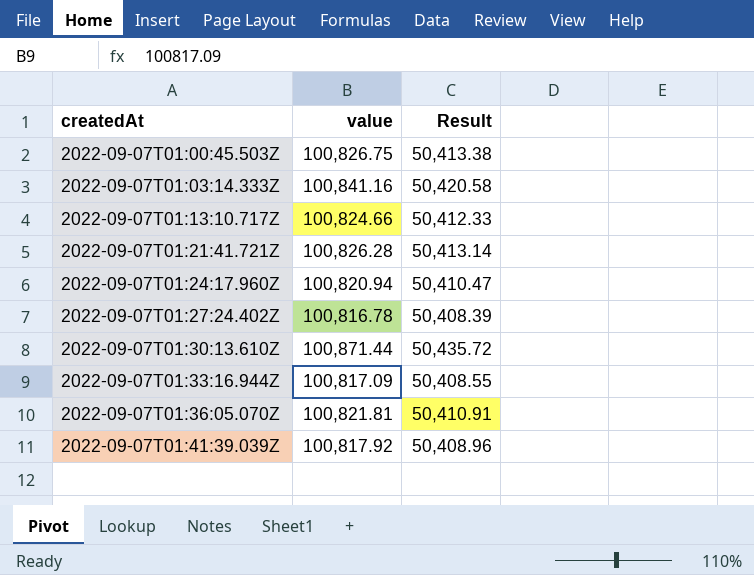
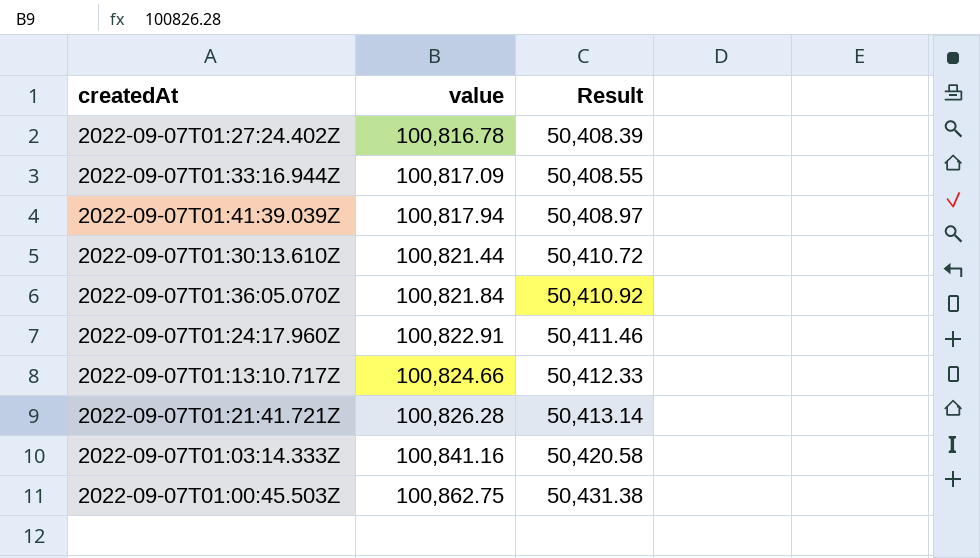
row order: createdAt ascending -> value ascending
2022-09-07T01:41:39.039Z | value: 100,817.92 -> 100,817.94
2022-09-07T01:41:39.039Z | Result: 50,408.96 -> 50,408.97
2022-09-07T01:30:13.610Z | value: 100,871.44 -> 100,821.44
2022-09-07T01:30:13.610Z | Result: 50,435.72 -> 50,410.72
2022-09-07T01:36:05.070Z | value: 100,821.81 -> 100,821.84
2022-09-07T01:36:05.070Z | Result: 50,410.91 -> 50,410.92
2022-09-07T01:24:17.960Z | value: 100,820.94 -> 100,822.91
2022-09-07T01:24:17.960Z | Result: 50,410.47 -> 50,411.46
2022-09-07T01:00:45.503Z | value: 100,826.75 -> 100,862.75
2022-09-07T01:00:45.503Z | Result: 50,413.38 -> 50,431.38

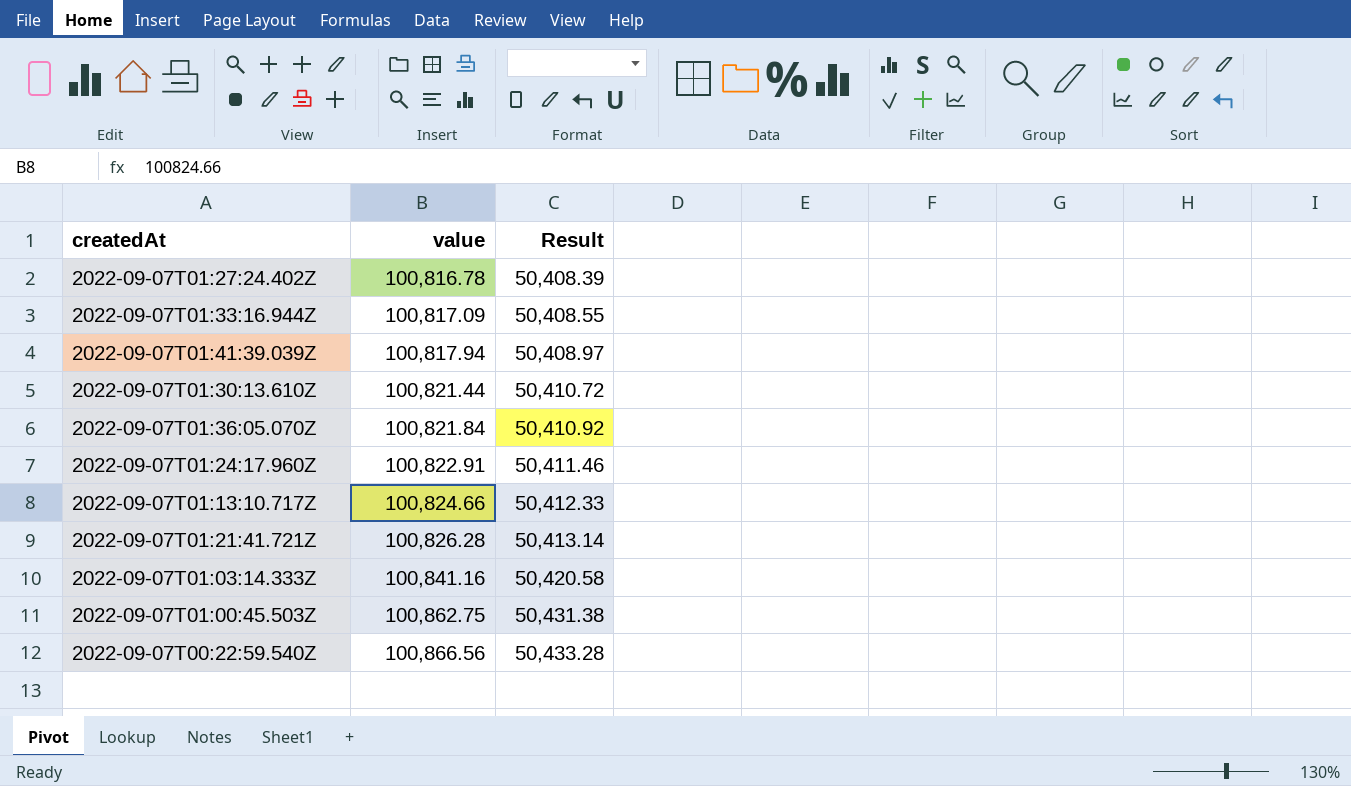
row 2022-09-07T00:22:59.540Z: none -> 100,866.56 | 50,433.28

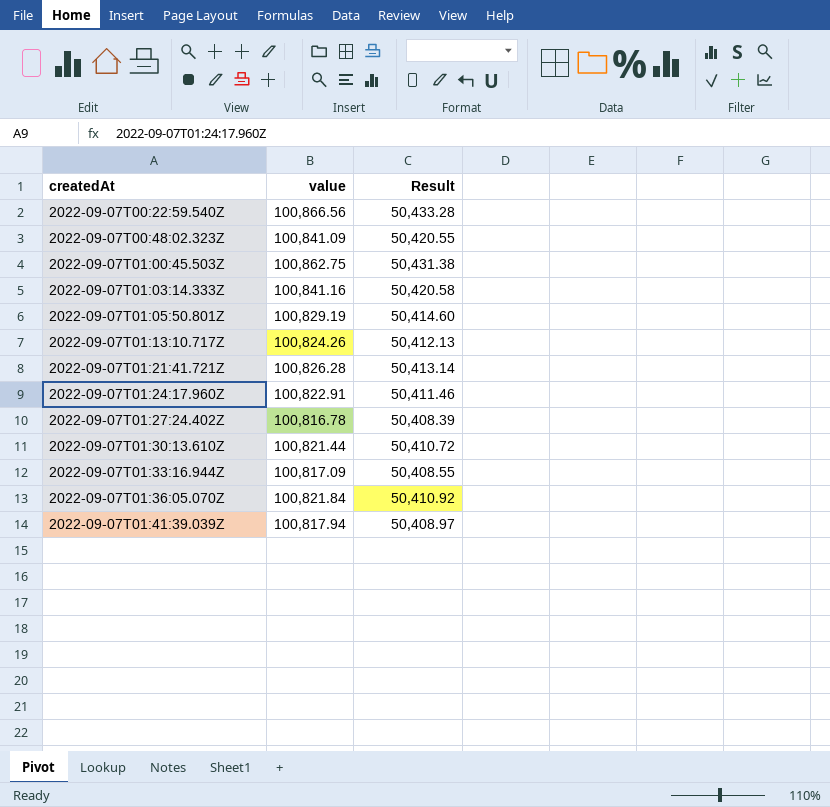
row order: value ascending -> createdAt ascending
row 2022-09-07T00:48:02.323Z: none -> 100,841.09 | 50,420.55
row 2022-09-07T01:05:50.801Z: none -> 100,829.19 | 50,414.60
2022-09-07T01:13:10.717Z | value: 100,824.66 -> 100,824.26
2022-09-07T01:13:10.717Z | Result: 50,412.33 -> 50,412.13

